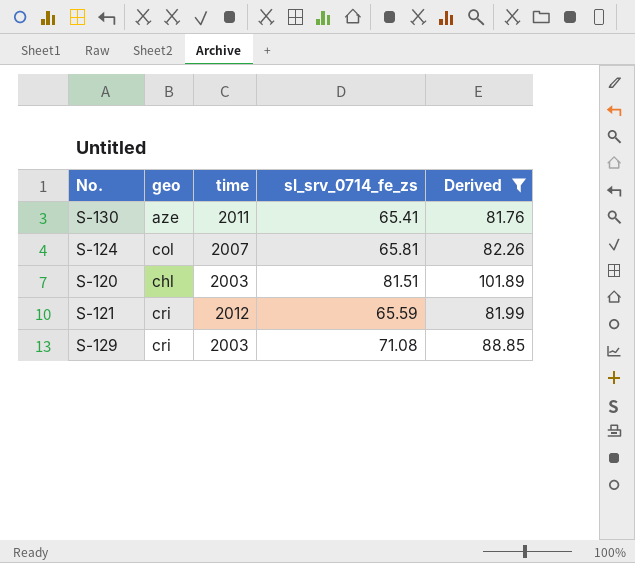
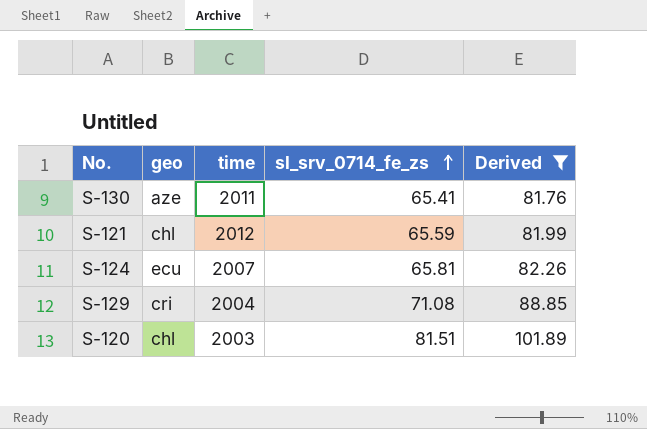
row order: none -> sl_srv_0714_fe_zs ascending
S-121 | geo: cri -> chl
S-124 | geo: col -> ecu
S-129 | time: 2003 -> 2004

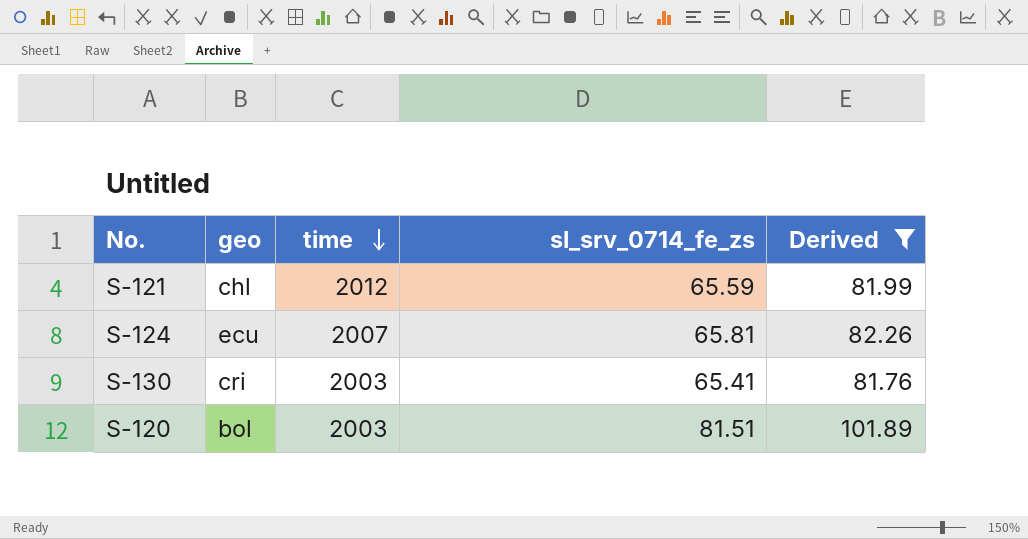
row order: sl_srv_0714_fe_zs ascending -> time descending
row S-129: cri | 2004 | 71.08 | 88.85 -> none
S-130 | geo: aze -> cri
S-130 | time: 2011 -> 2003
S-120 | geo: chl -> bol

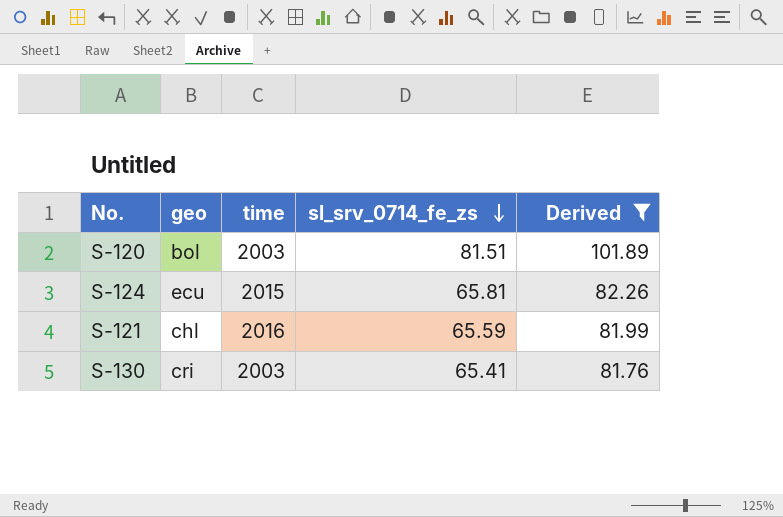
row order: time descending -> sl_srv_0714_fe_zs descending
S-124 | time: 2007 -> 2015
S-121 | time: 2012 -> 2016

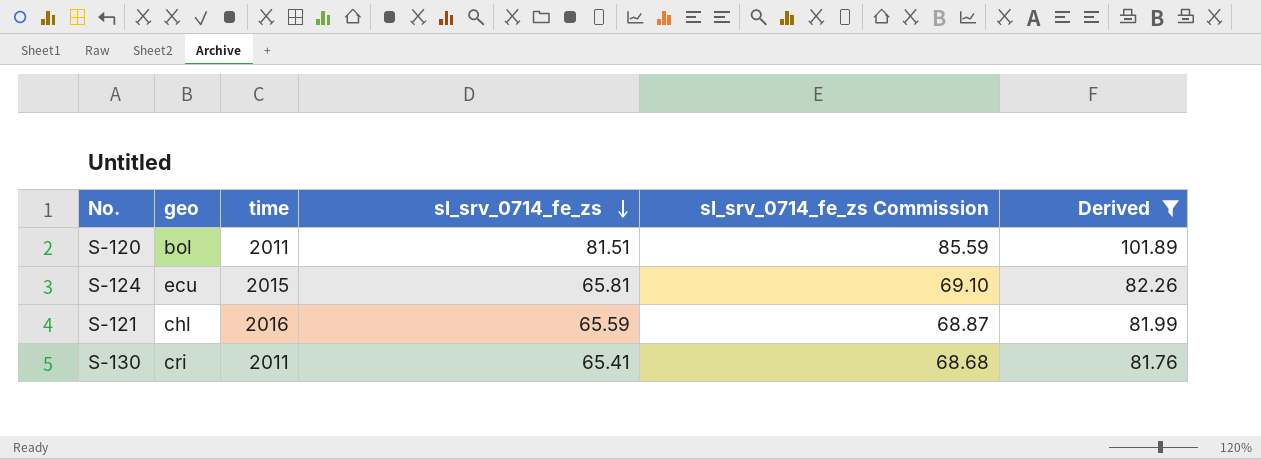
column sl_srv_0714_fe_zs Commission | formula: none -> [sl_srv_0714_fe_zs] * 1.05
S-120 | time: 2003 -> 2011
S-130 | time: 2003 -> 2011

